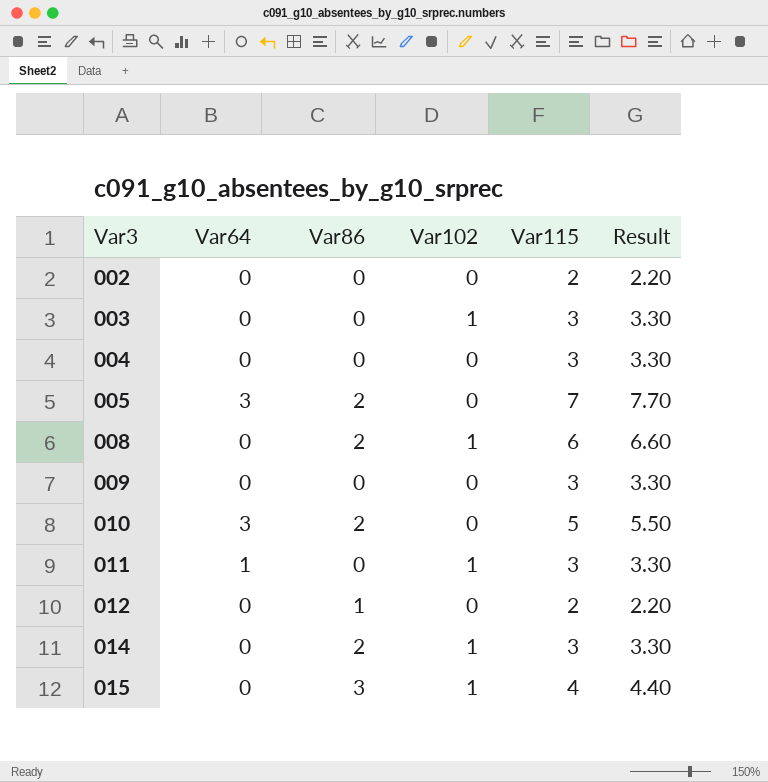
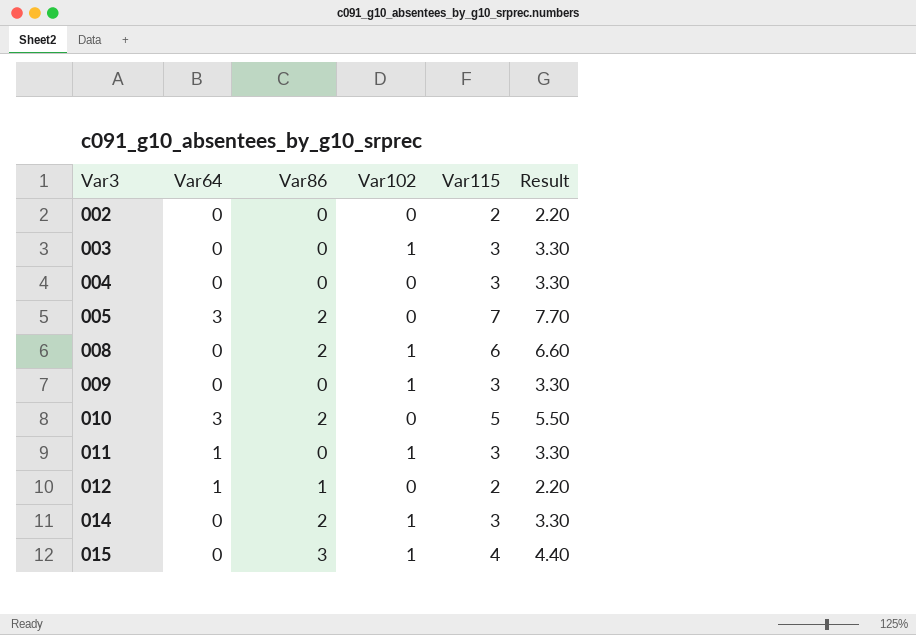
009 | Var102: 0 -> 1
012 | Var64: 0 -> 1

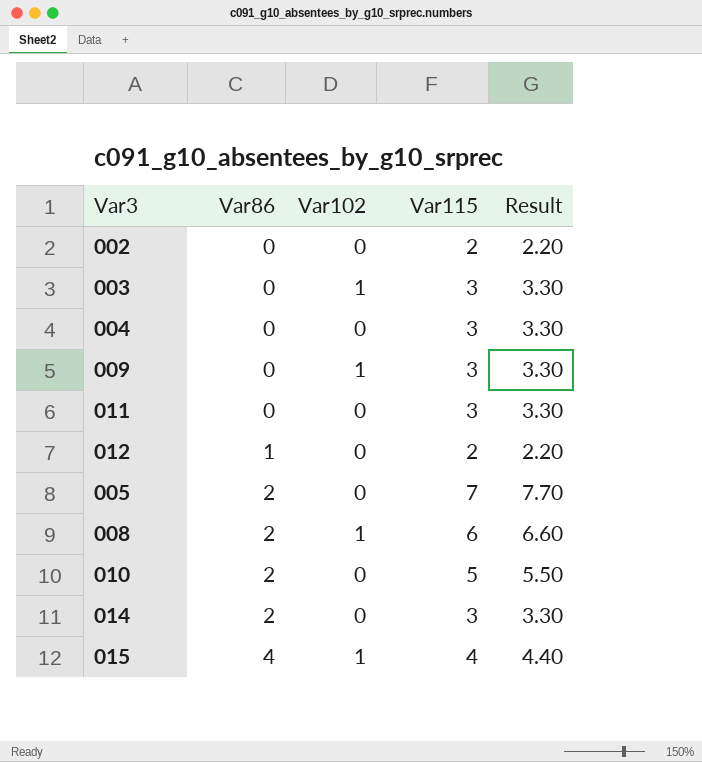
row order: Var3 ascending -> Var86 ascending
column Var64 | position: 2 -> none
011 | Var102: 1 -> 0
014 | Var102: 1 -> 0
015 | Var86: 3 -> 4

